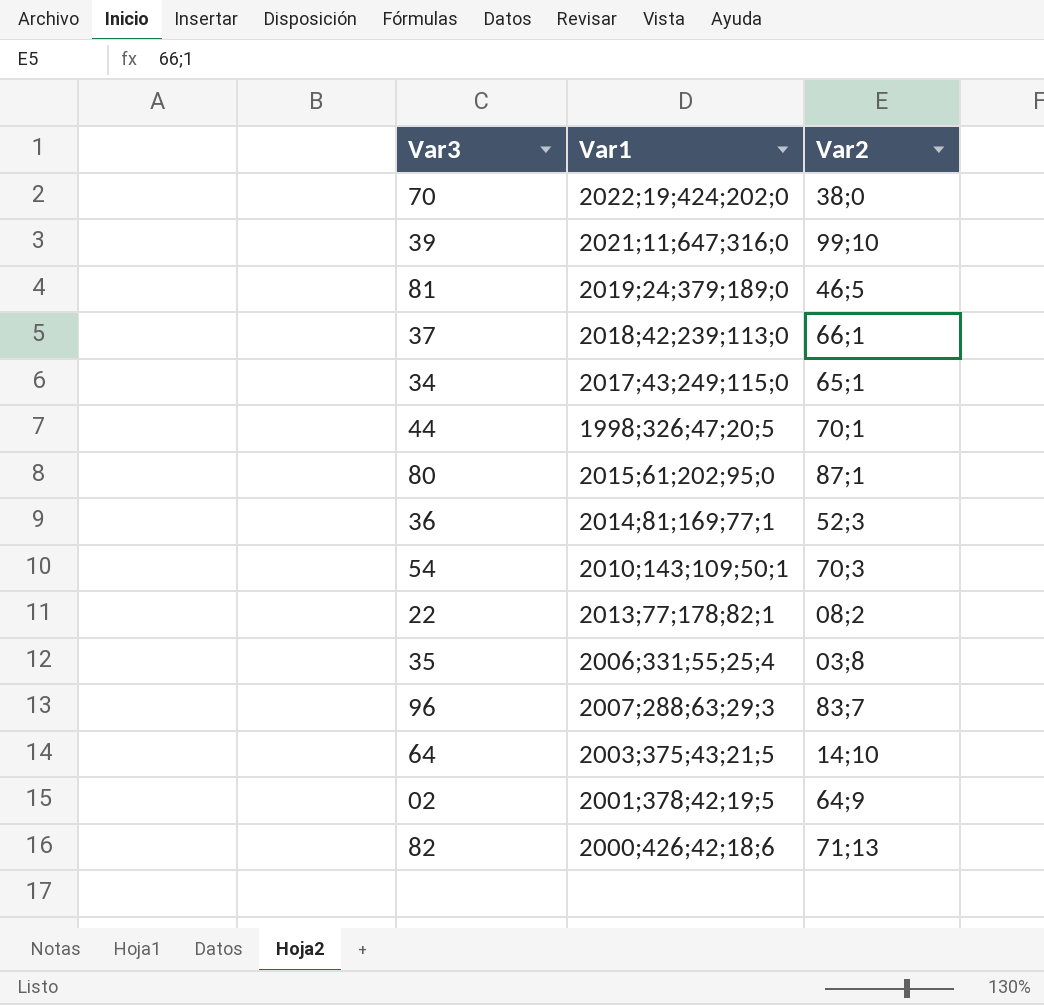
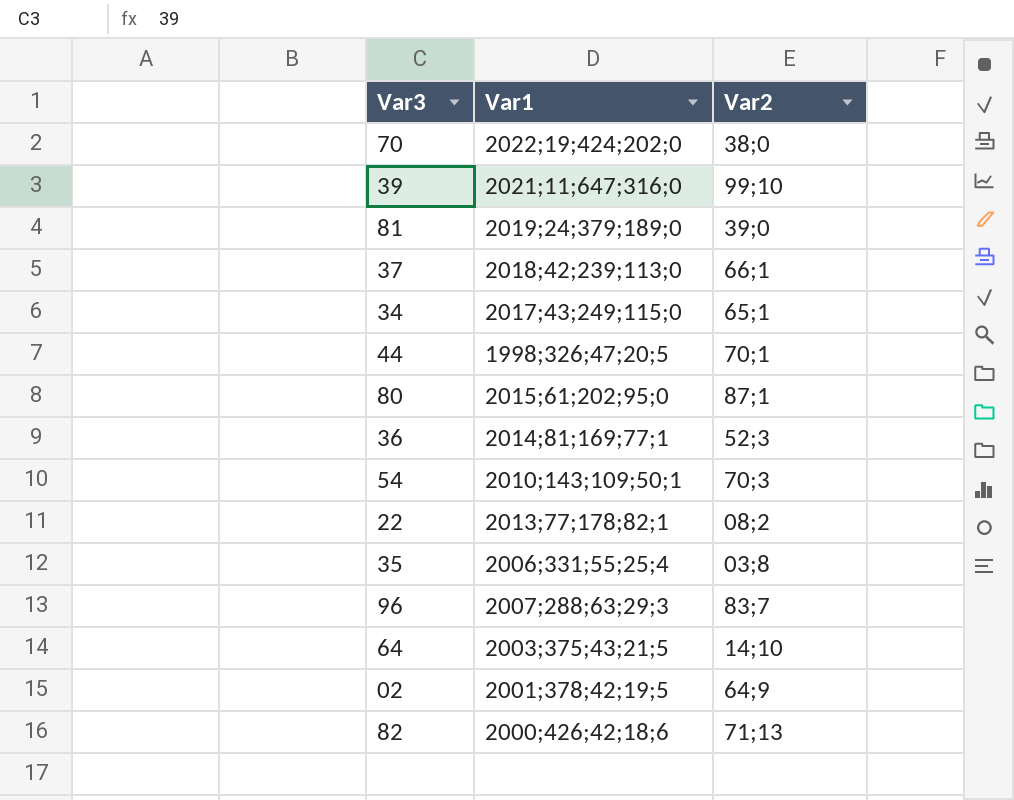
81 | Var2: 46;5 -> 39;0

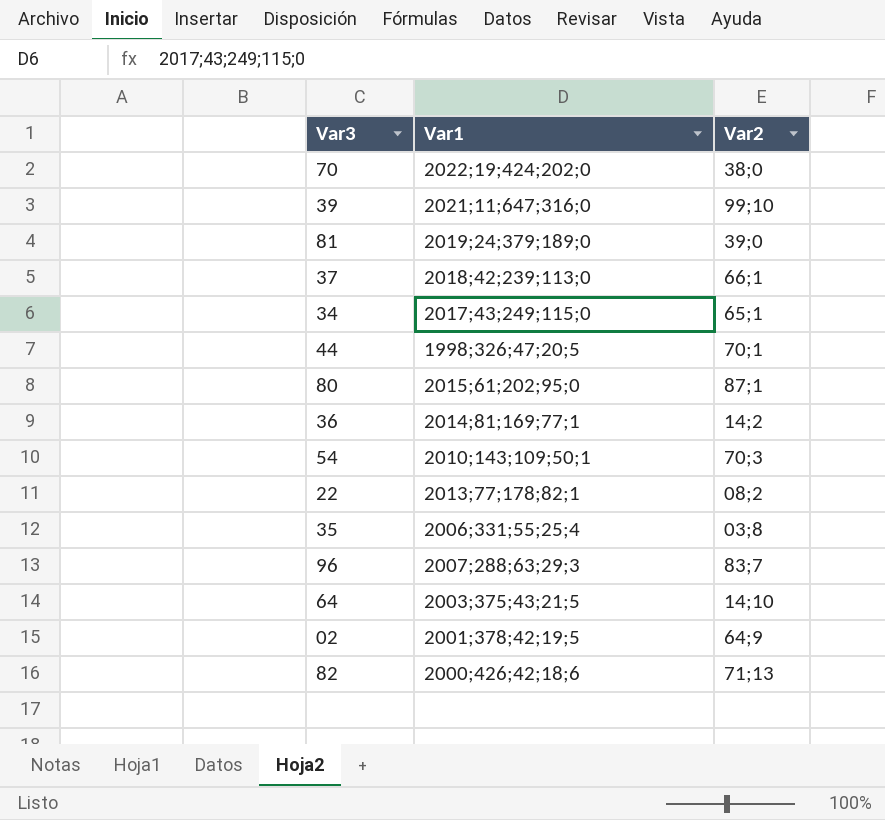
36 | Var2: 52;3 -> 14;2

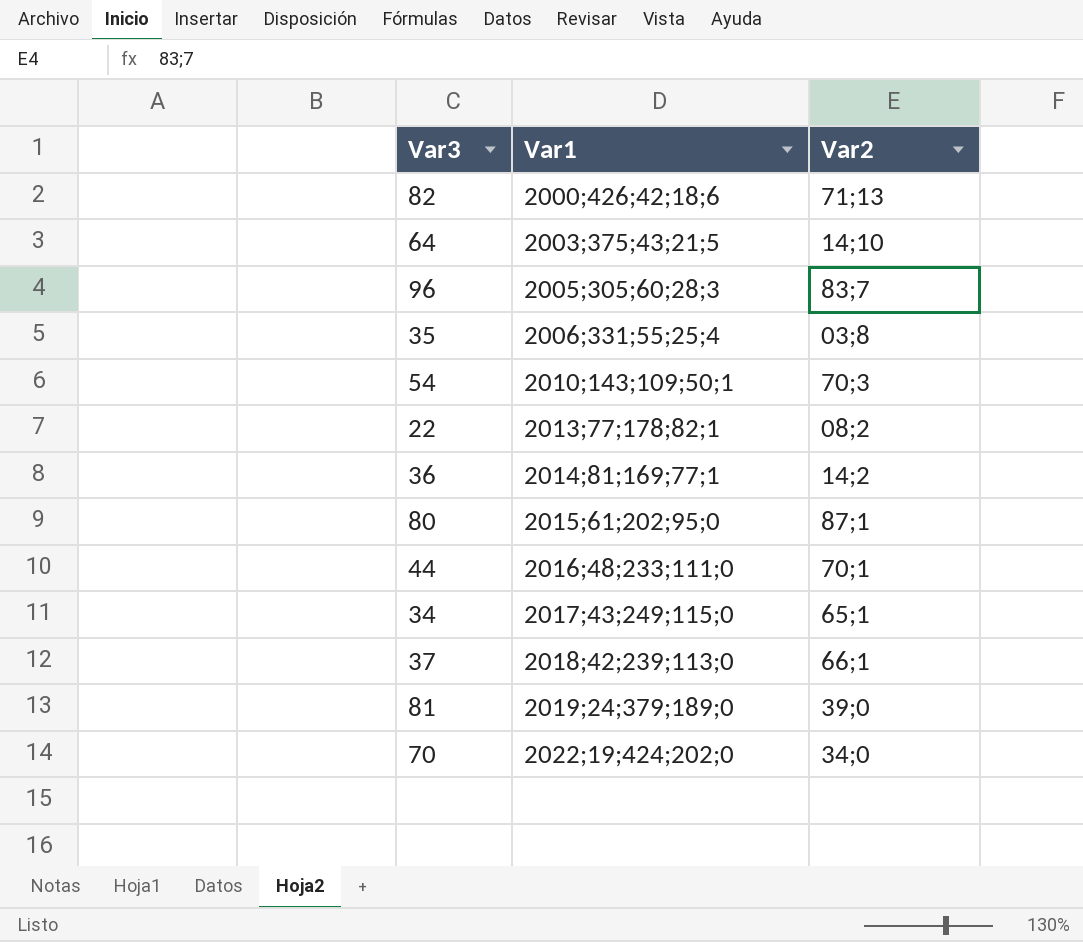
row order: none -> Var1 ascending
row 39: 2021;11;647;316;0 | 99;10 -> none
row 02: 2001;378;42;19;5 | 64;9 -> none
96 | Var1: 2007;288;63;29;3 -> 2005;305;60;28;3
44 | Var1: 1998;326;47;20;5 -> 2016;48;233;111;0
70 | Var2: 38;0 -> 34;0

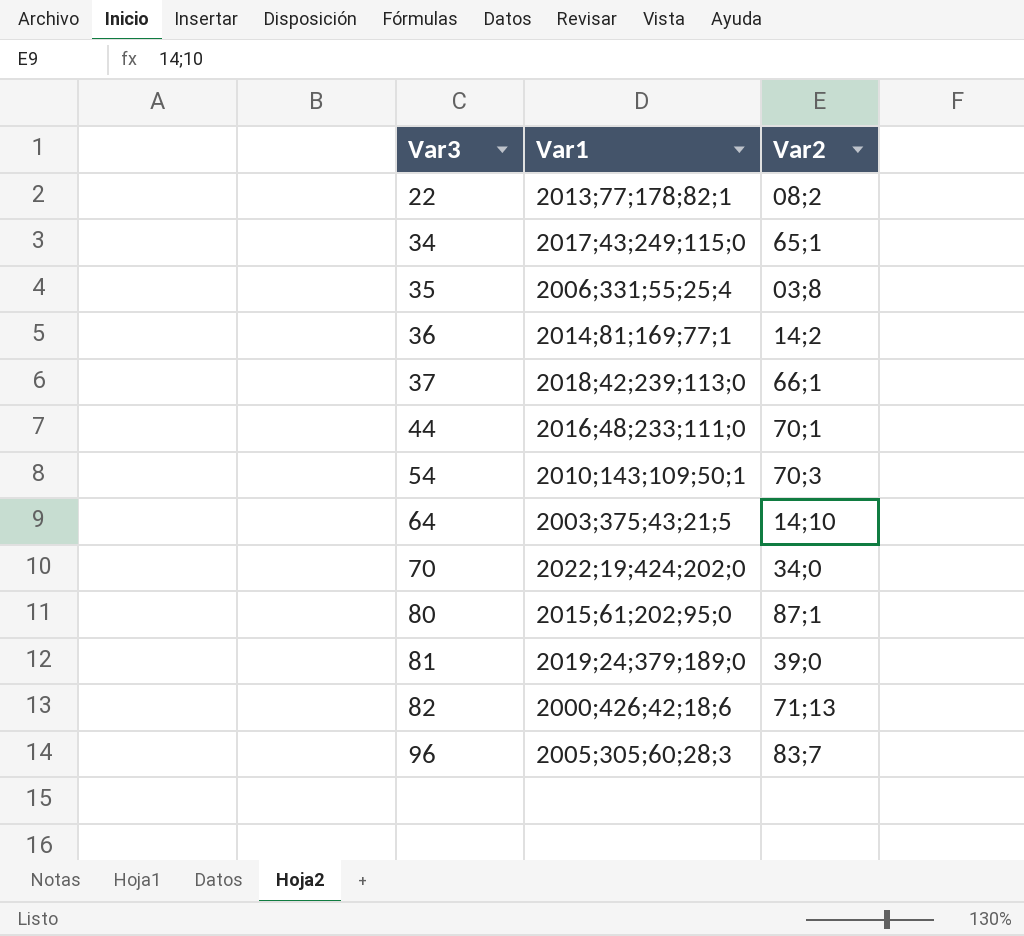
row order: Var1 ascending -> Var3 ascending

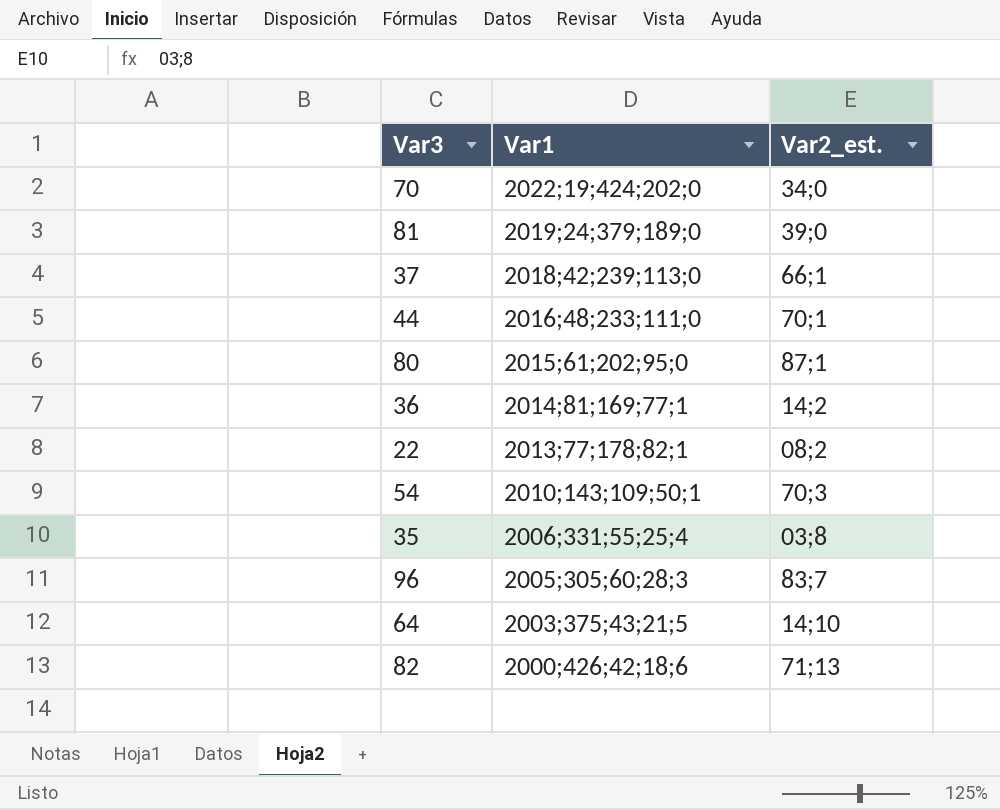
row order: Var3 ascending -> Var1 descending
column name: Var2 -> Var2_est.
row 34: 2017;43;249;115;0 | 65;1 -> none

